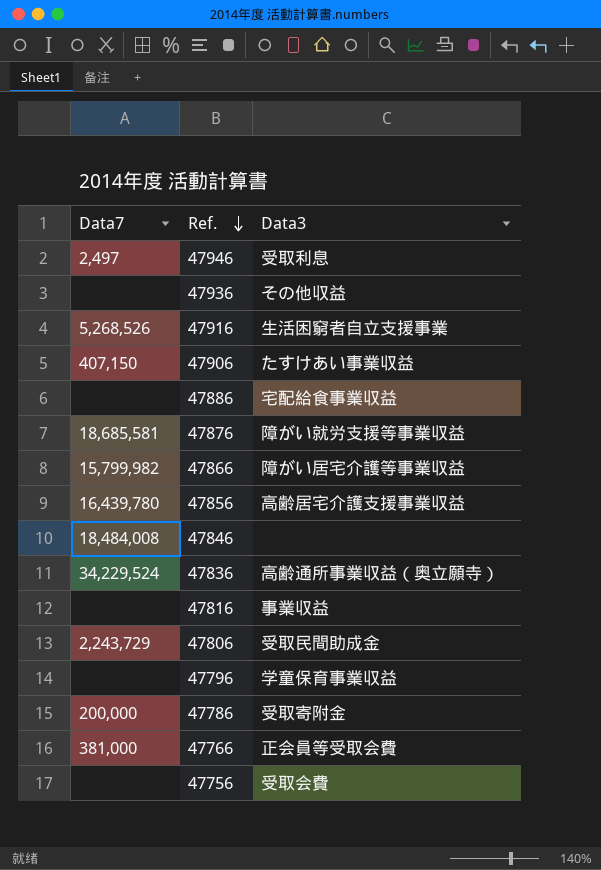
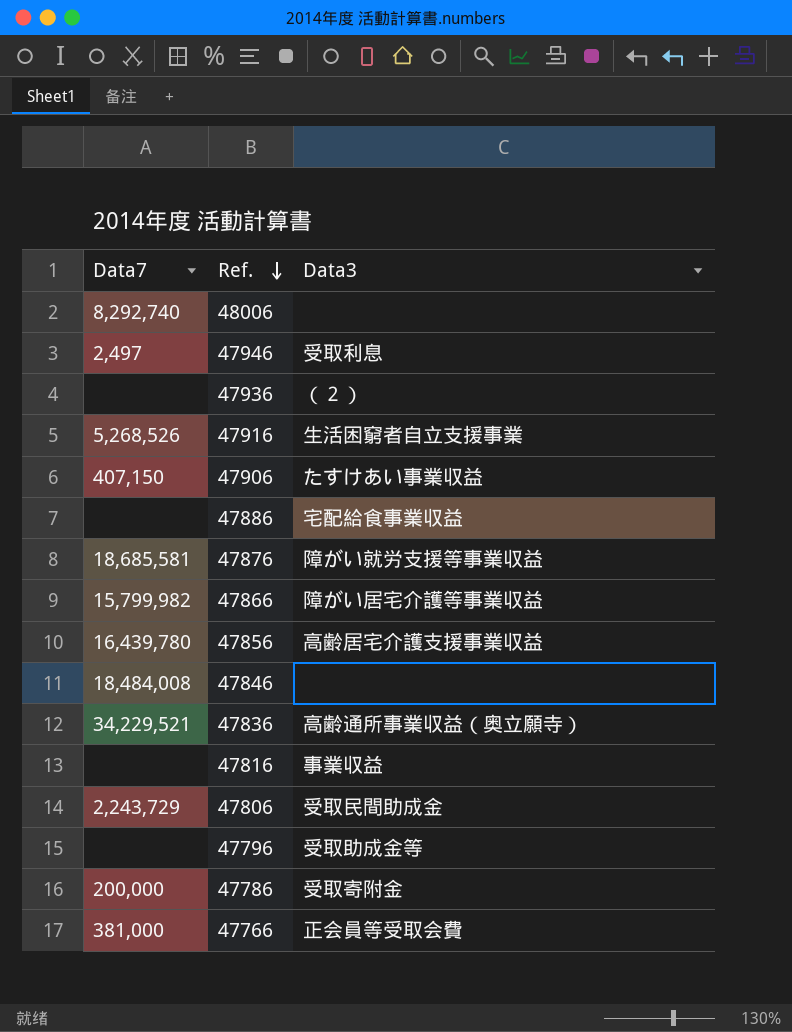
row 47756: none | 受取会費 -> none
row 48006: none -> 8,292,740 | none
47936 | Data3: その他収益 -> （２）
47836 | Data7: 34,229,524 -> 34,229,521
47796 | Data3: 学童保育事業収益 -> 受取助成金等

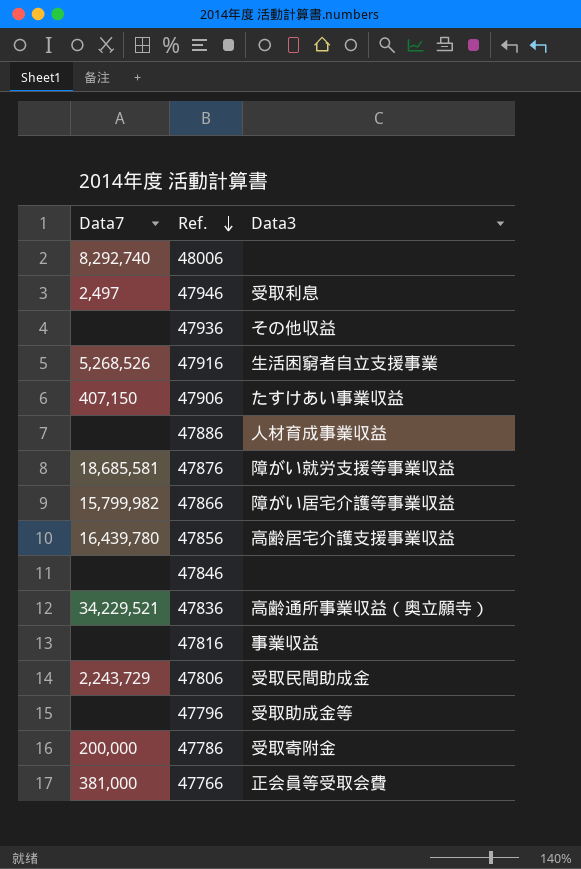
47936 | Data3: （２） -> その他収益
47886 | Data3: 宅配給食事業収益 -> 人材育成事業収益
47846 | Data7: 18,484,008 -> none

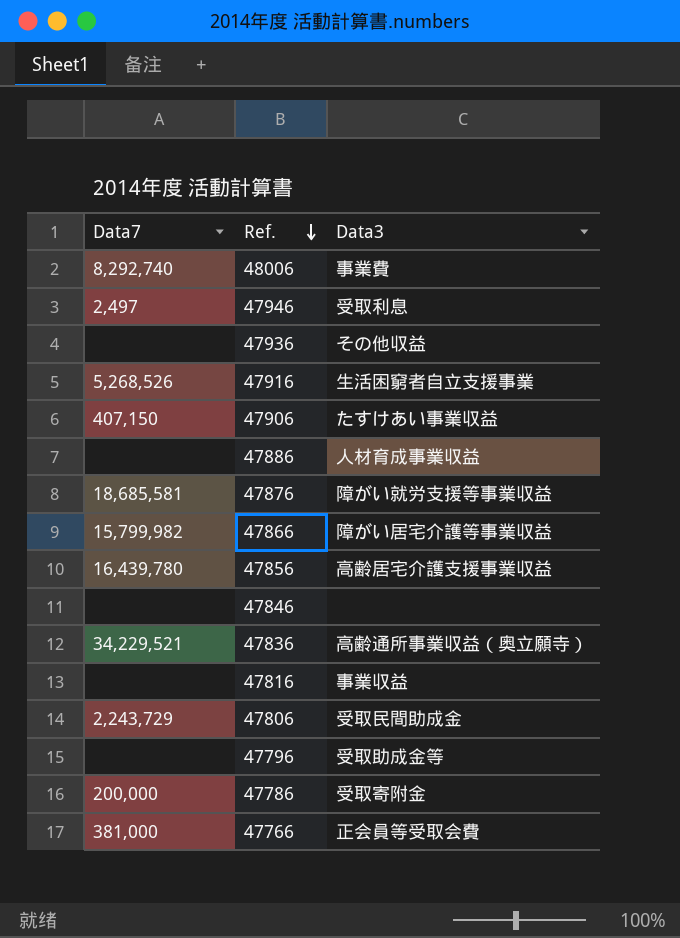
48006 | Data3: none -> 事業費

